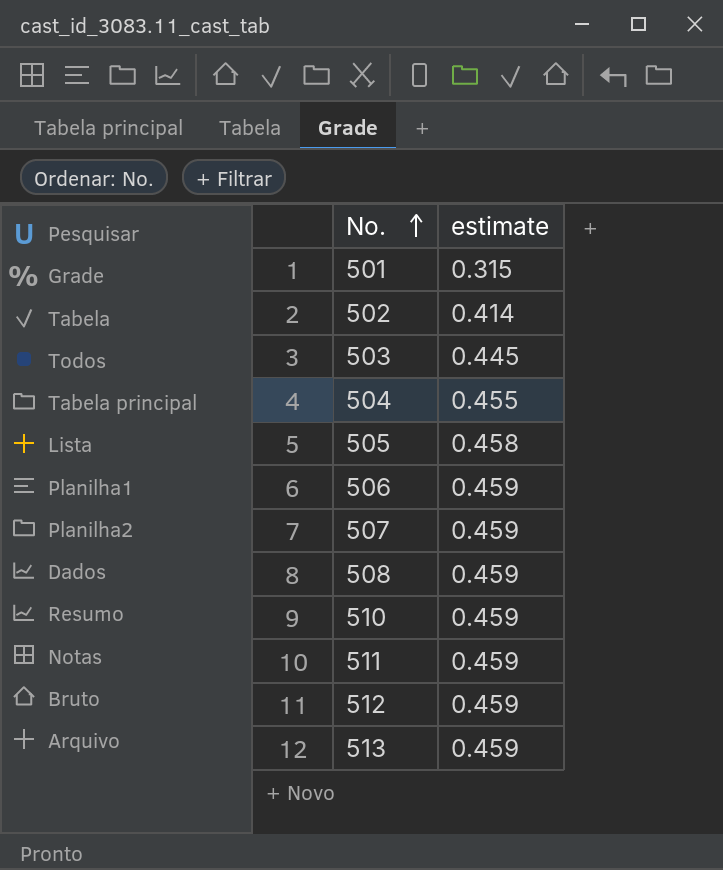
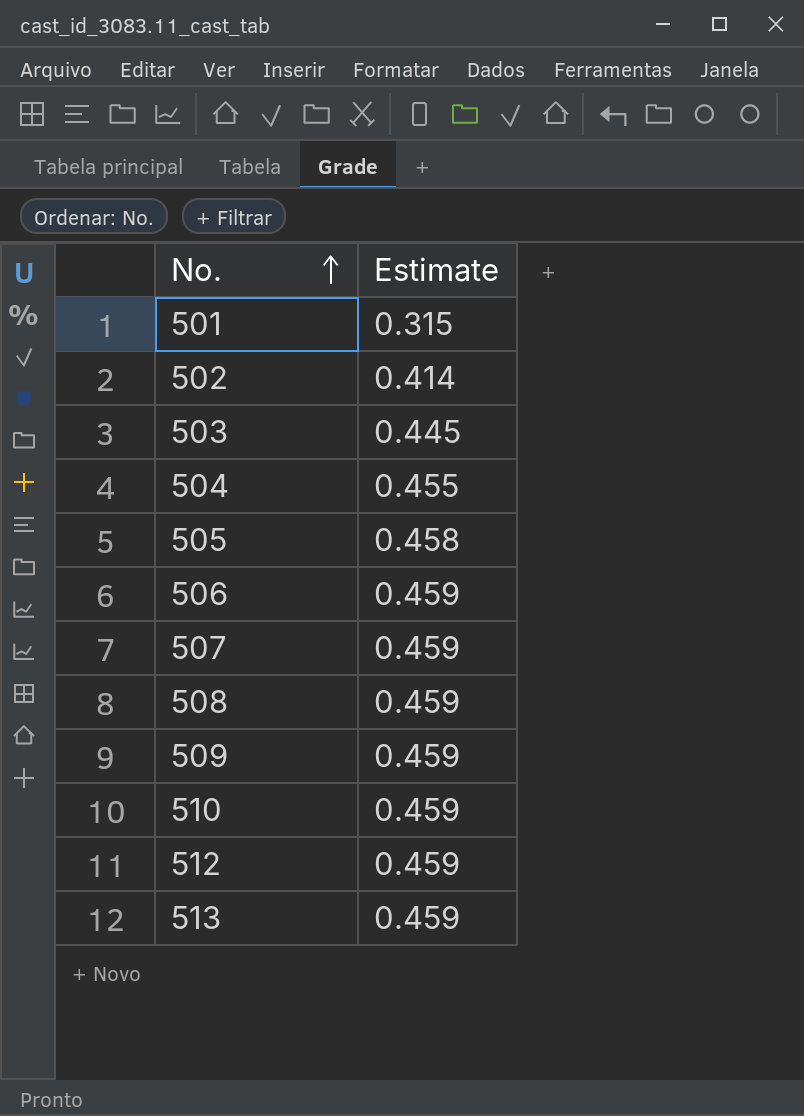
column name: estimate -> Estimate
row 511: 0.459 -> none
row 509: none -> 0.459

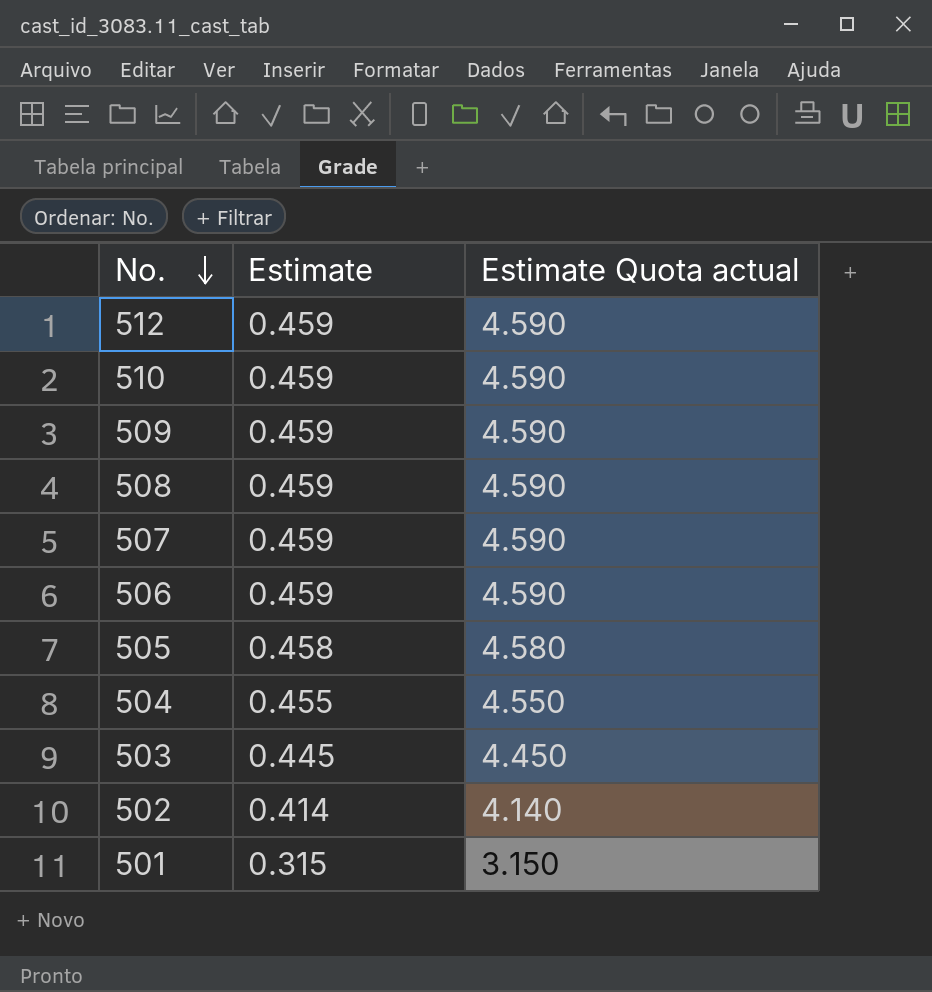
row order: No. ascending -> No. descending
column Estimate Quota actual | formula: none -> [Estimate] * 10
row 513: 0.459 -> none

